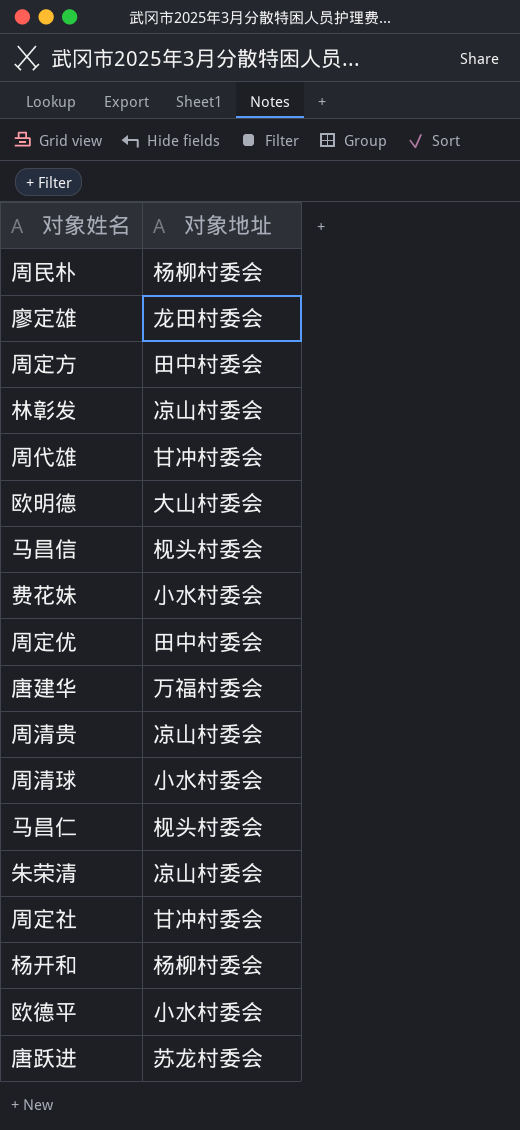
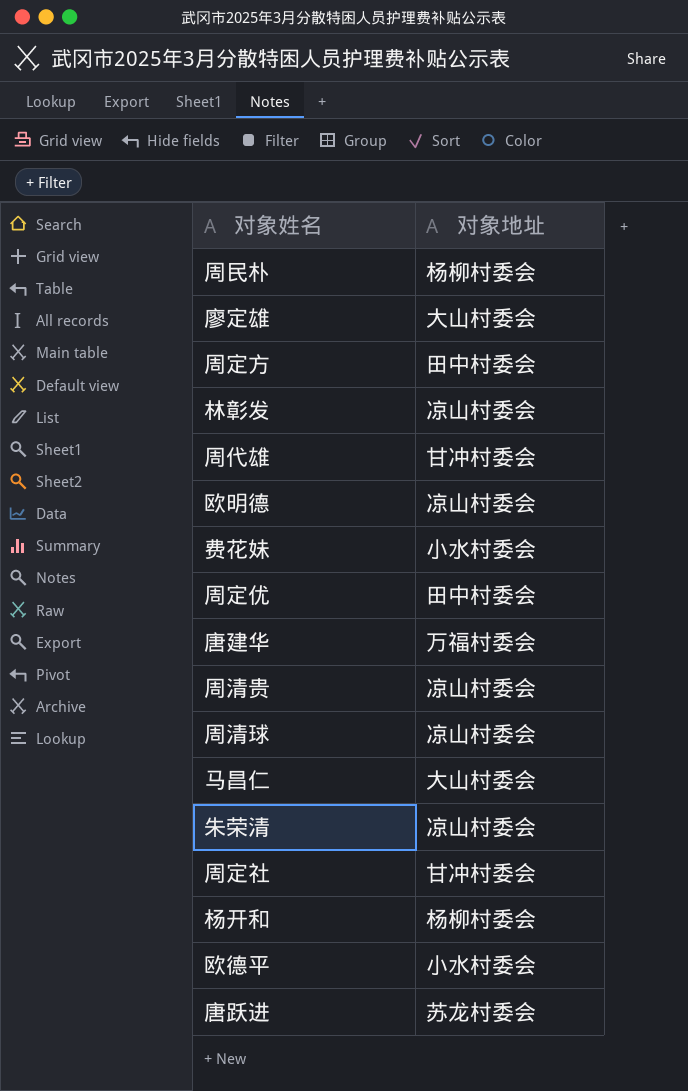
row 马昌信: 枧头村委会 -> none
廖定雄 | 对象地址: 龙田村委会 -> 大山村委会
欧明德 | 对象地址: 大山村委会 -> 凉山村委会
周清球 | 对象地址: 小水村委会 -> 凉山村委会
马昌仁 | 对象地址: 枧头村委会 -> 大山村委会

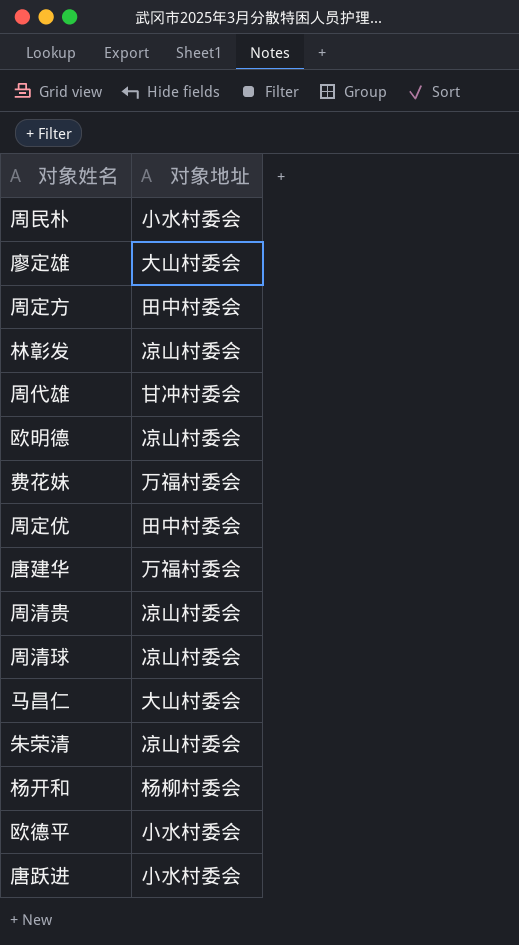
row 周定社: 甘冲村委会 -> none
周民朴 | 对象地址: 杨柳村委会 -> 小水村委会
费花妹 | 对象地址: 小水村委会 -> 万福村委会
唐跃进 | 对象地址: 苏龙村委会 -> 小水村委会

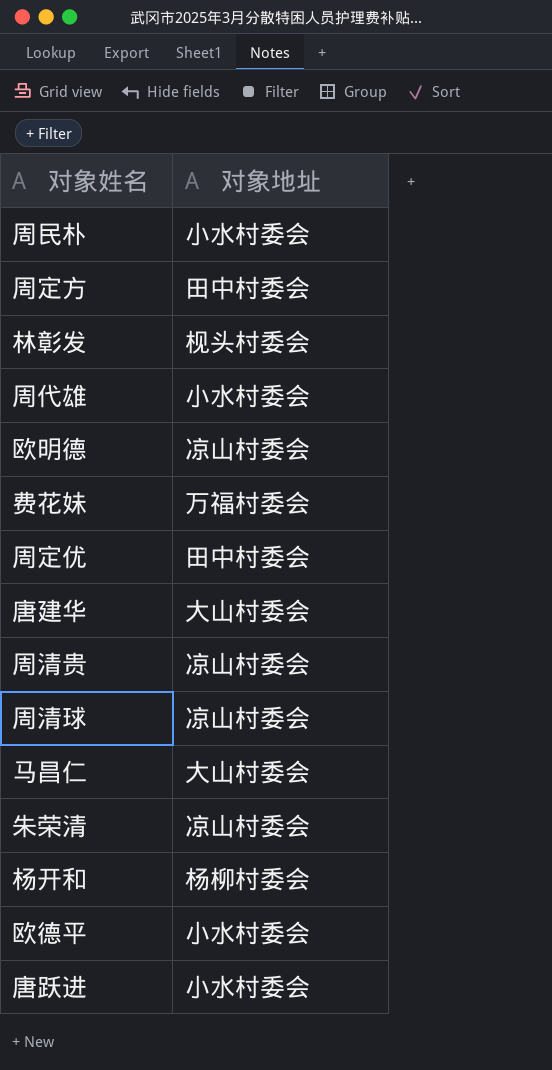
row 廖定雄: 大山村委会 -> none
林彰发 | 对象地址: 凉山村委会 -> 枧头村委会
周代雄 | 对象地址: 甘冲村委会 -> 小水村委会
唐建华 | 对象地址: 万福村委会 -> 大山村委会

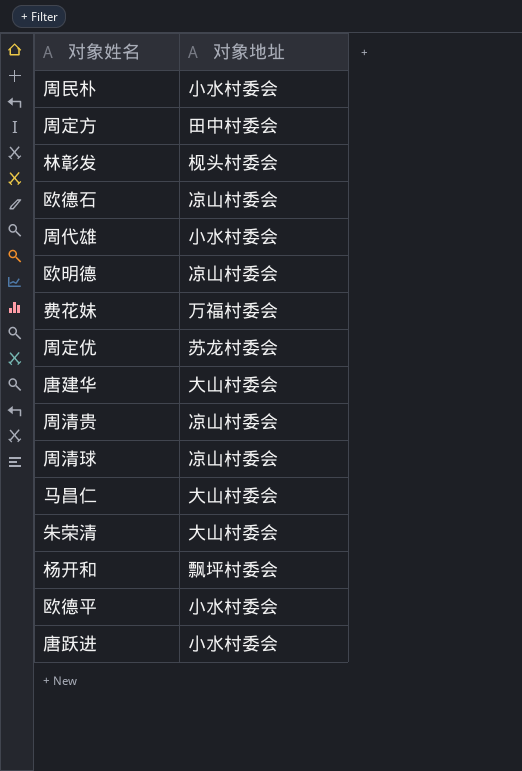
row 欧德石: none -> 凉山村委会
周定优 | 对象地址: 田中村委会 -> 苏龙村委会
朱荣清 | 对象地址: 凉山村委会 -> 大山村委会
杨开和 | 对象地址: 杨柳村委会 -> 飘坪村委会

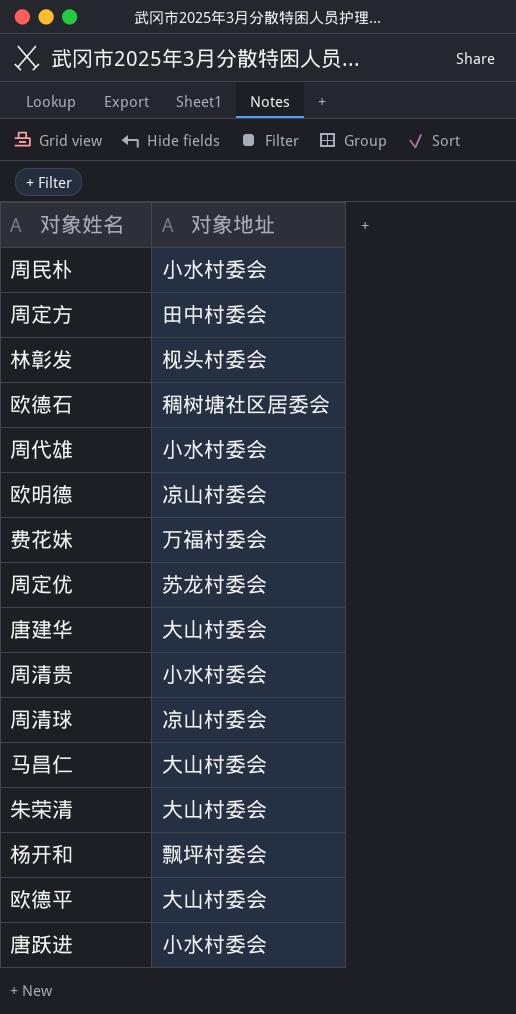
欧德石 | 对象地址: 凉山村委会 -> 稠树塘社区居委会
周清贵 | 对象地址: 凉山村委会 -> 小水村委会
欧德平 | 对象地址: 小水村委会 -> 大山村委会

